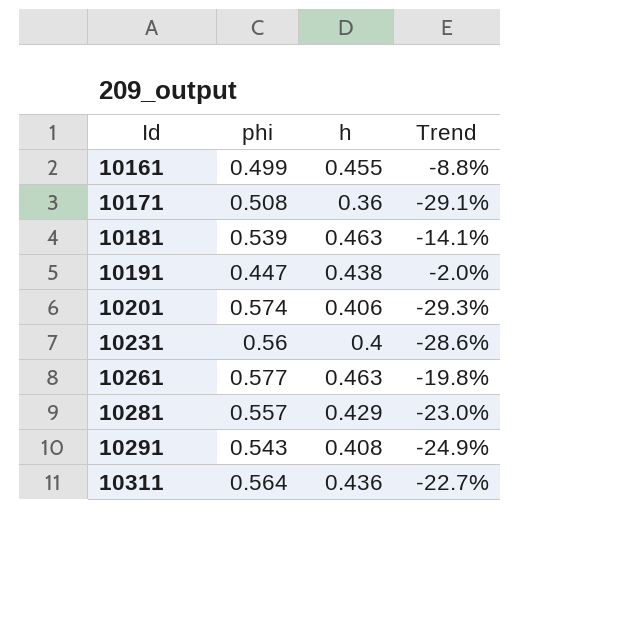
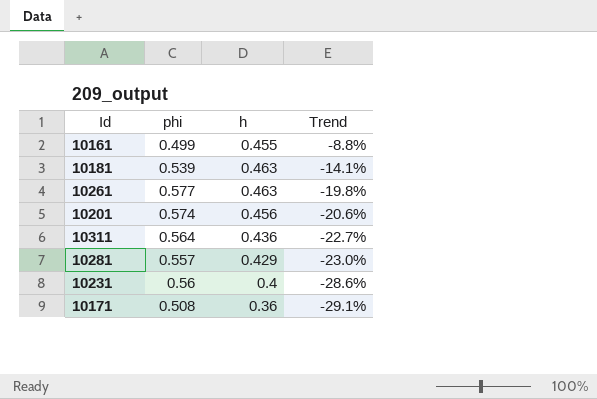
row order: Id ascending -> Trend descending
row 10191: 0.447 | 0.438 | -2.0% -> none
row 10291: 0.543 | 0.408 | -24.9% -> none
10201 | h: 0.406 -> 0.456
10201 | Trend: -29.3% -> -20.6%

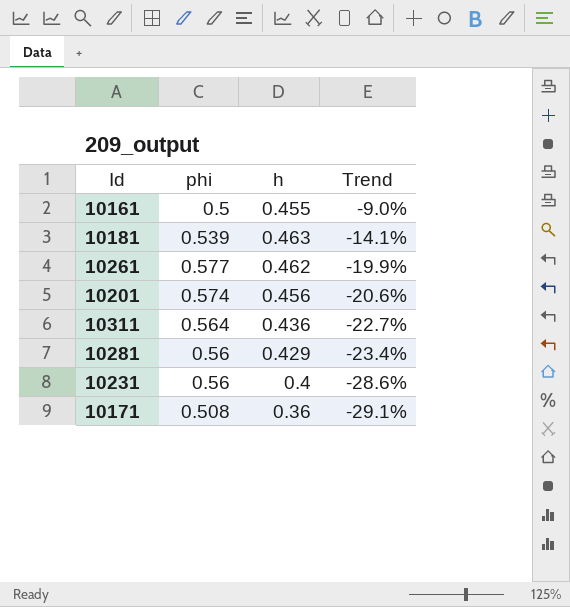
10161 | phi: 0.499 -> 0.5
10161 | Trend: -8.8% -> -9.0%
10261 | h: 0.463 -> 0.462
10261 | Trend: -19.8% -> -19.9%
10281 | phi: 0.557 -> 0.56
10281 | Trend: -23.0% -> -23.4%

